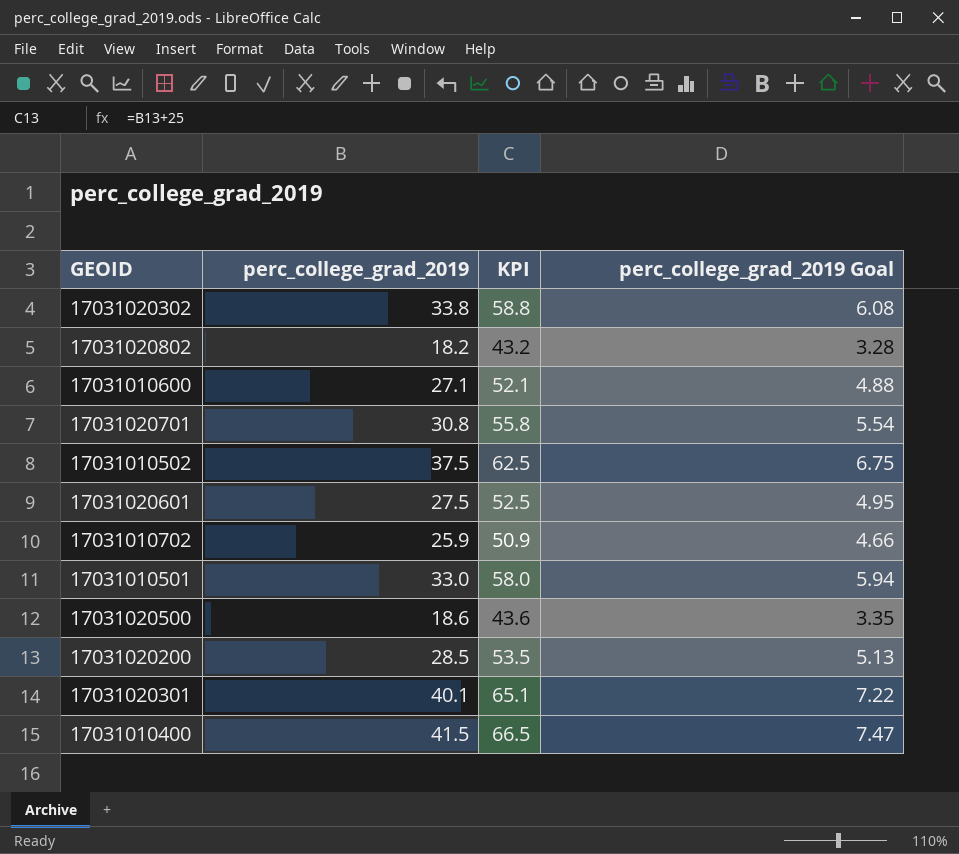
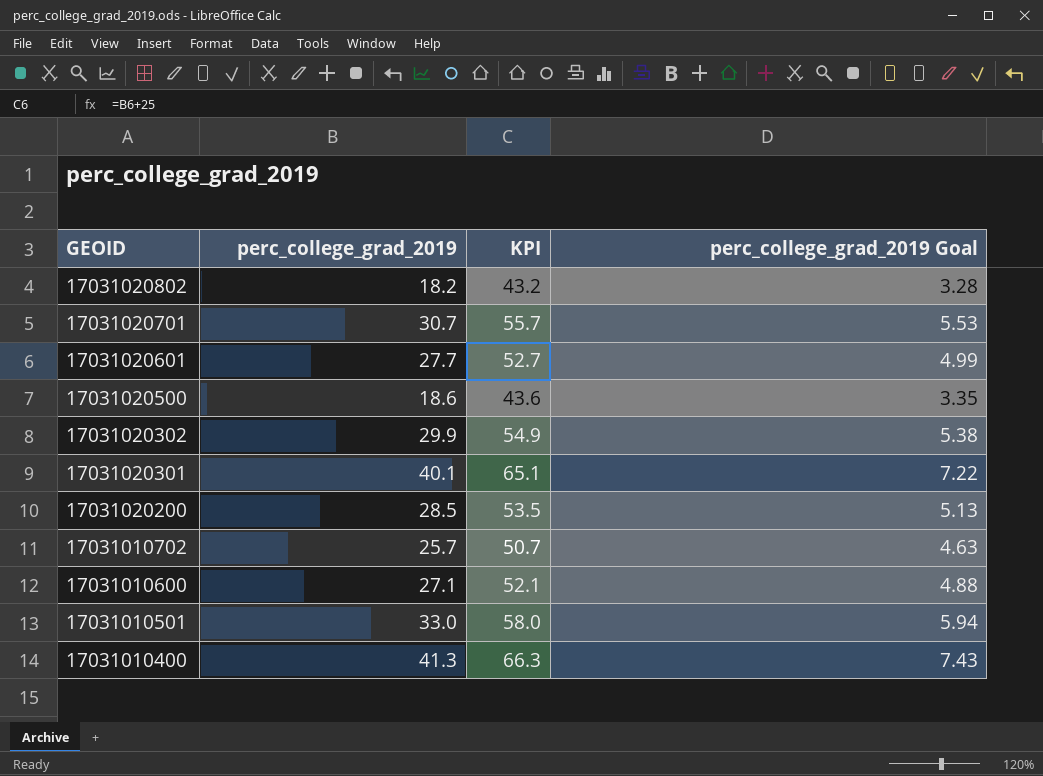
row order: none -> GEOID descending
row 17031010502: 37.5 | 62.5 | 6.75 -> none
17031020701 | perc_college_grad_2019: 30.8 -> 30.7
17031020701 | KPI: 55.8 -> 55.7
17031020701 | perc_college_grad_2019 Goal: 5.54 -> 5.53
17031020601 | perc_college_grad_2019: 27.5 -> 27.7
17031020601 | KPI: 52.5 -> 52.7
17031020601 | perc_college_grad_2019 Goal: 4.95 -> 4.99
17031020302 | perc_college_grad_2019: 33.8 -> 29.9
17031020302 | KPI: 58.8 -> 54.9
17031020302 | perc_college_grad_2019 Goal: 6.08 -> 5.38
17031010702 | perc_college_grad_2019: 25.9 -> 25.7
17031010702 | KPI: 50.9 -> 50.7
17031010702 | perc_college_grad_2019 Goal: 4.66 -> 4.63
17031010400 | perc_college_grad_2019: 41.5 -> 41.3
17031010400 | KPI: 66.5 -> 66.3
17031010400 | perc_college_grad_2019 Goal: 7.47 -> 7.43

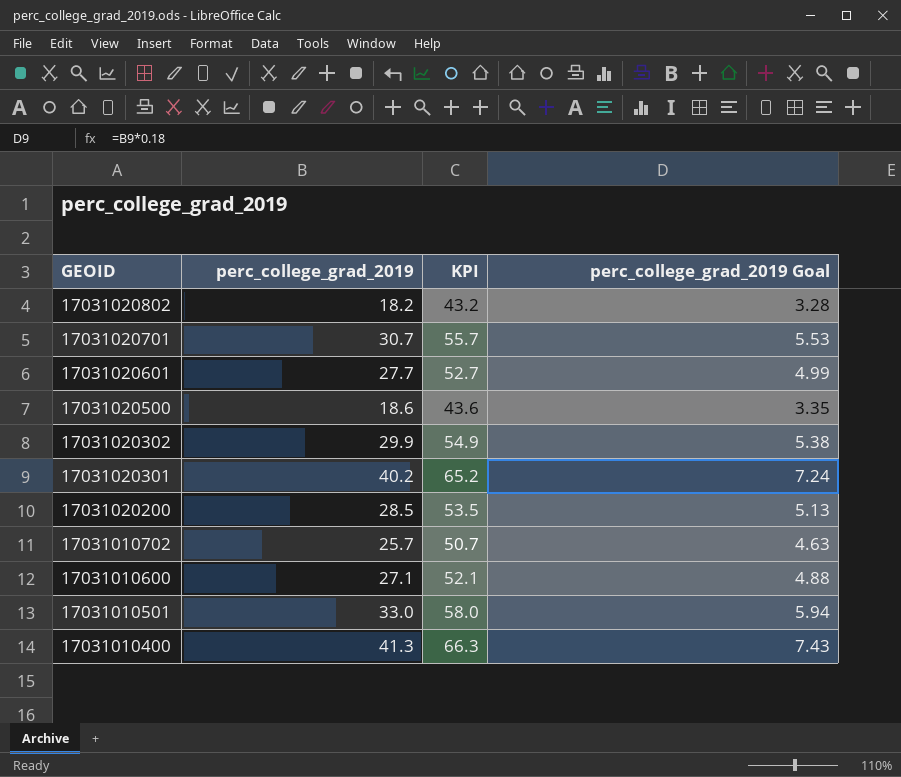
17031020301 | perc_college_grad_2019: 40.1 -> 40.2
17031020301 | KPI: 65.1 -> 65.2
17031020301 | perc_college_grad_2019 Goal: 7.22 -> 7.24

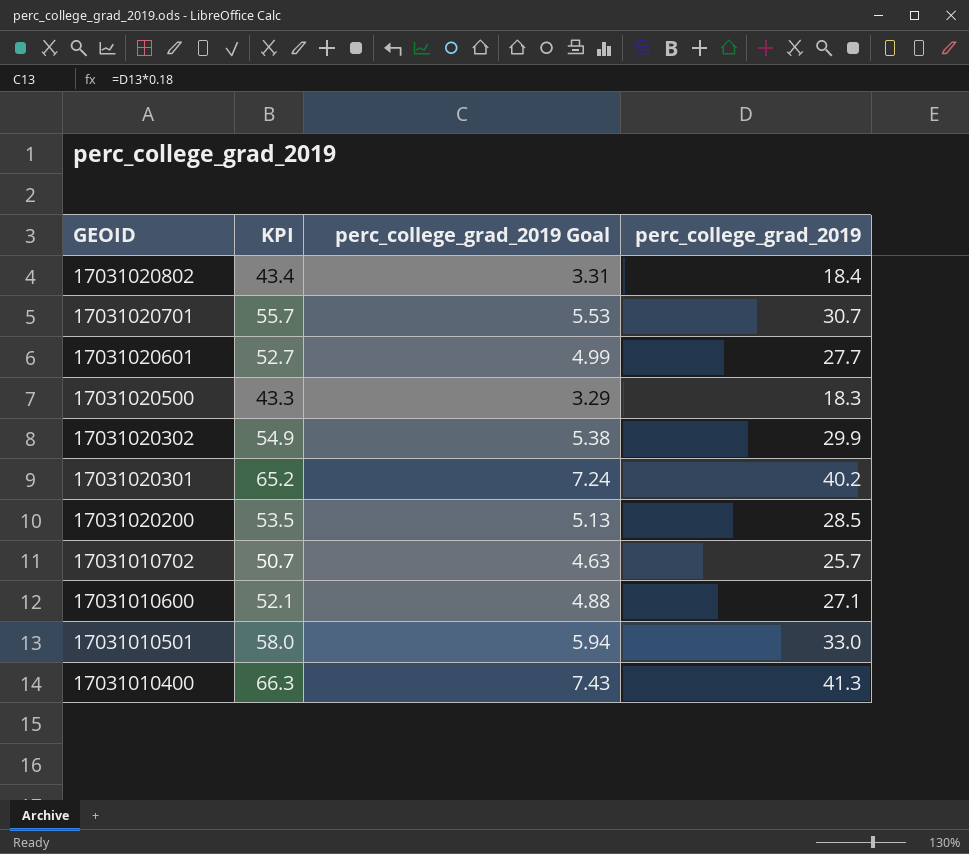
column perc_college_grad_2019 | position: 2 -> 4
17031020802 | KPI: 43.2 -> 43.4
17031020802 | perc_college_grad_2019 Goal: 3.28 -> 3.31
17031020802 | perc_college_grad_2019: 18.2 -> 18.4
17031020500 | KPI: 43.6 -> 43.3
17031020500 | perc_college_grad_2019 Goal: 3.35 -> 3.29
17031020500 | perc_college_grad_2019: 18.6 -> 18.3

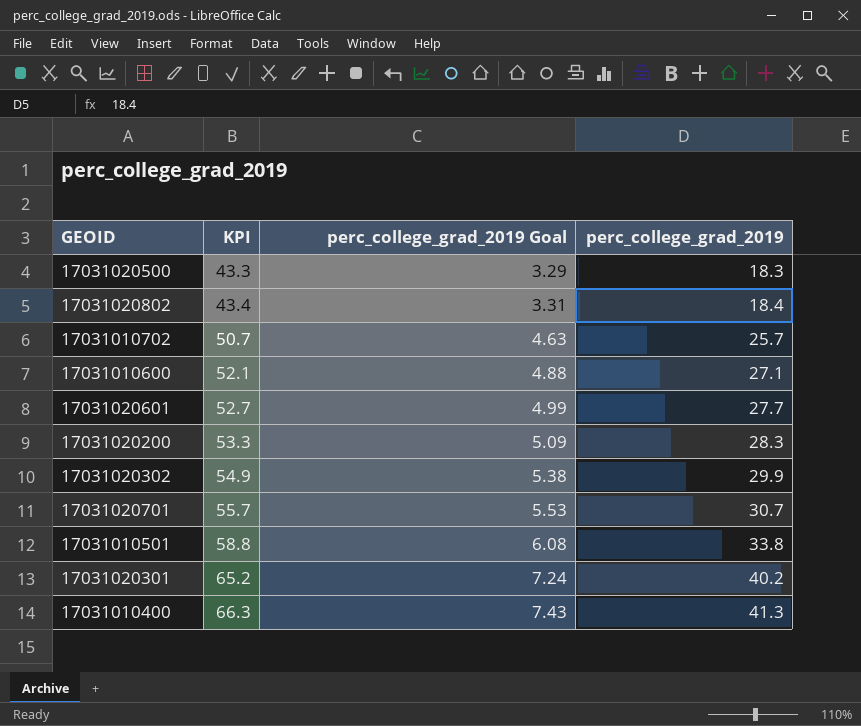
row order: GEOID descending -> KPI ascending
17031020200 | KPI: 53.5 -> 53.3
17031020200 | perc_college_grad_2019 Goal: 5.13 -> 5.09
17031020200 | perc_college_grad_2019: 28.5 -> 28.3
17031010501 | KPI: 58.0 -> 58.8
17031010501 | perc_college_grad_2019 Goal: 5.94 -> 6.08
17031010501 | perc_college_grad_2019: 33.0 -> 33.8

